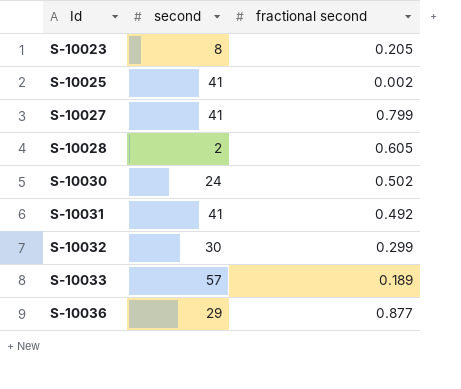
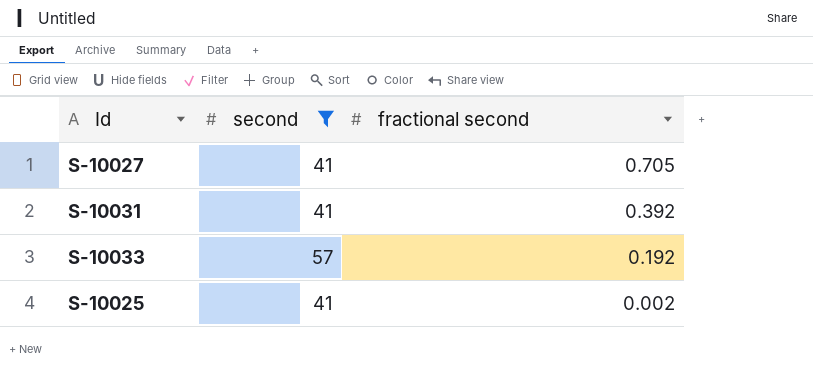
filter: none -> second >= 41
row order: Id ascending -> fractional second descending
S-10027 | fractional second: 0.799 -> 0.705
S-10031 | fractional second: 0.492 -> 0.392
S-10033 | fractional second: 0.189 -> 0.192

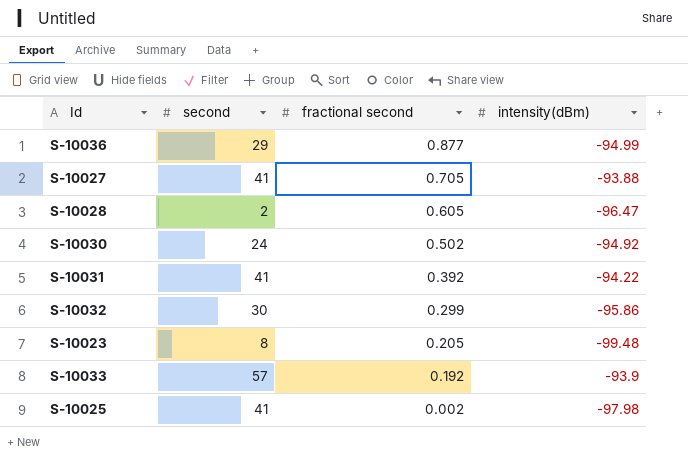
filter: second >= 41 -> none
column intensity(dBm) | position: none -> 4

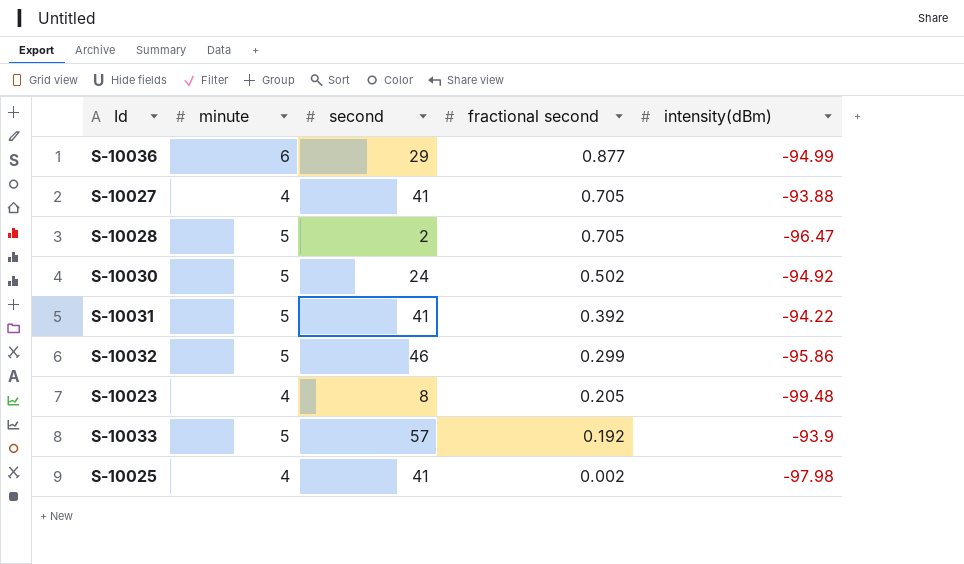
column minute | position: none -> 2
S-10028 | fractional second: 0.605 -> 0.705
S-10032 | second: 30 -> 46

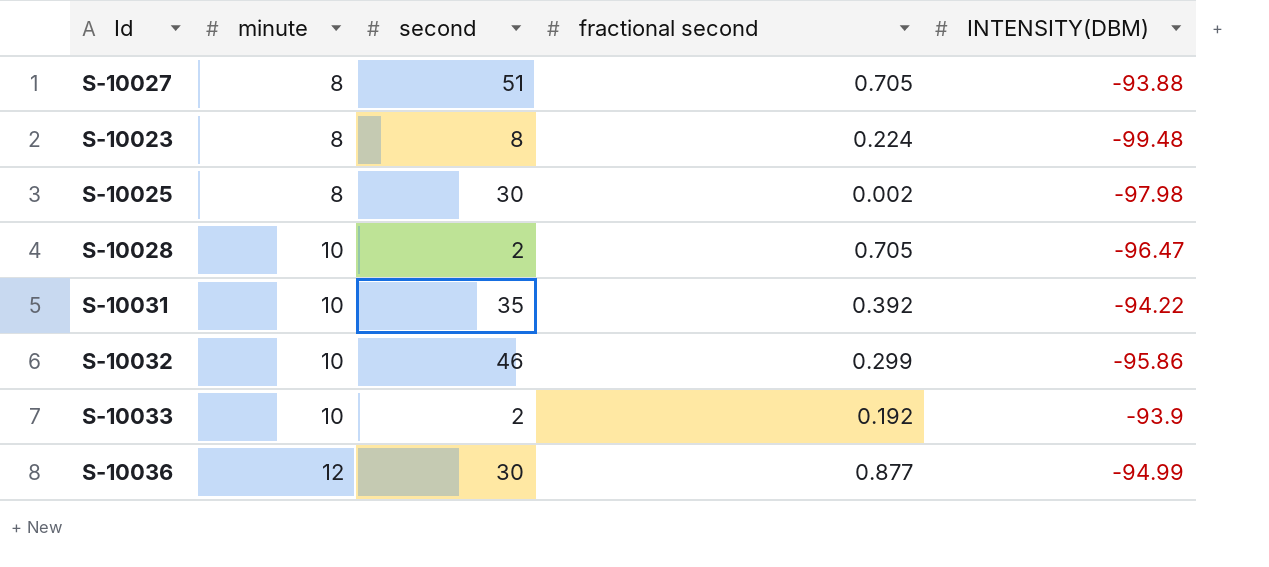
row order: fractional second descending -> minute ascending
column name: intensity(dBm) -> INTENSITY(DBM)
row S-10030: 5 | 24 | 0.502 | -94.92 -> none
S-10027 | minute: 4 -> 8
S-10027 | second: 41 -> 51
S-10023 | minute: 4 -> 8
S-10023 | fractional second: 0.205 -> 0.224
S-10025 | minute: 4 -> 8
S-10025 | second: 41 -> 30
S-10028 | minute: 5 -> 10
S-10031 | minute: 5 -> 10
S-10031 | second: 41 -> 35
S-10032 | minute: 5 -> 10
S-10033 | minute: 5 -> 10
S-10033 | second: 57 -> 2
S-10036 | minute: 6 -> 12
S-10036 | second: 29 -> 30

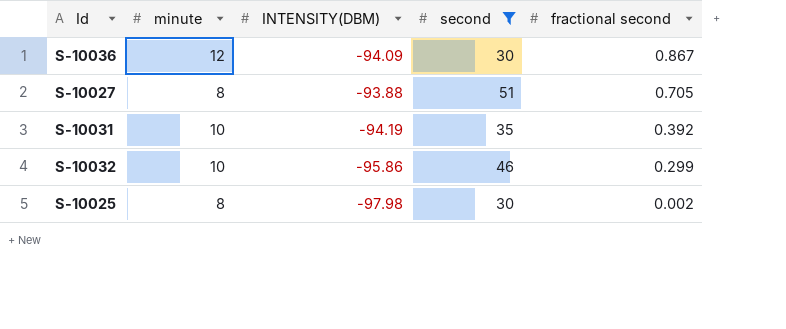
filter: none -> second >= 30
row order: minute ascending -> fractional second descending
column INTENSITY(DBM) | position: 5 -> 3
S-10036 | INTENSITY(DBM): -94.99 -> -94.09
S-10036 | fractional second: 0.877 -> 0.867
S-10031 | INTENSITY(DBM): -94.22 -> -94.19

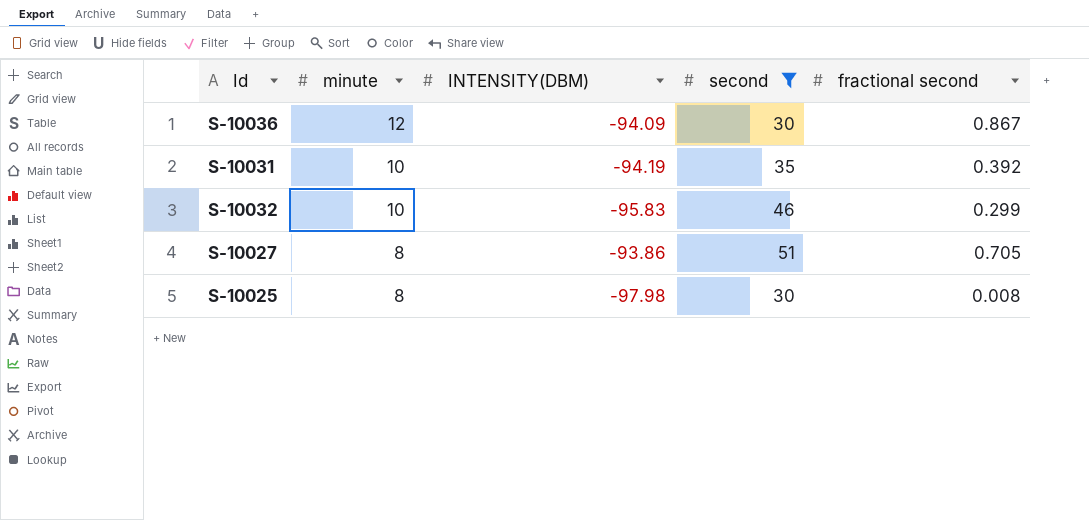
row order: fractional second descending -> minute descending
S-10032 | INTENSITY(DBM): -95.86 -> -95.83
S-10027 | INTENSITY(DBM): -93.88 -> -93.86
S-10025 | fractional second: 0.002 -> 0.008

